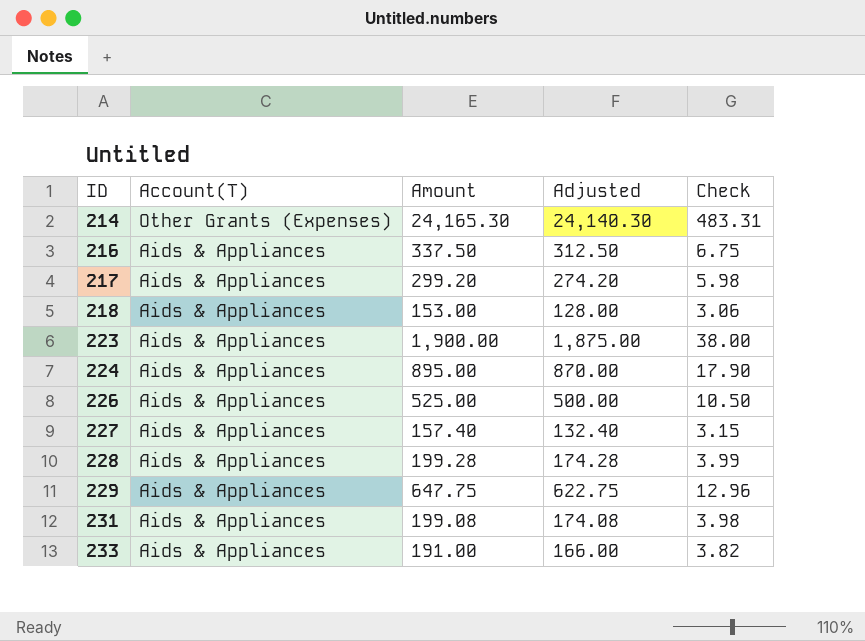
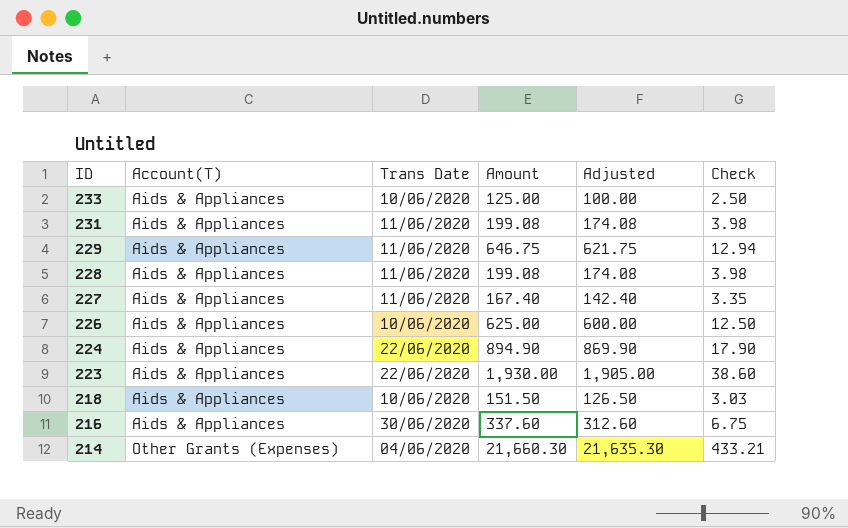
row order: ID ascending -> ID descending
column Trans Date | position: none -> 3
row 217: Aids & Appliances | 299.20 | 274.20 | 5.98 -> none
233 | Amount: 191.00 -> 125.00
233 | Adjusted: 166.00 -> 100.00
233 | Check: 3.82 -> 2.50
229 | Amount: 647.75 -> 646.75
229 | Adjusted: 622.75 -> 621.75
229 | Check: 12.96 -> 12.94
228 | Amount: 199.28 -> 199.08
228 | Adjusted: 174.28 -> 174.08
228 | Check: 3.99 -> 3.98
227 | Amount: 157.40 -> 167.40
227 | Adjusted: 132.40 -> 142.40
227 | Check: 3.15 -> 3.35
226 | Amount: 525.00 -> 625.00
226 | Adjusted: 500.00 -> 600.00
226 | Check: 10.50 -> 12.50
224 | Amount: 895.00 -> 894.90
224 | Adjusted: 870.00 -> 869.90
223 | Amount: 1,900.00 -> 1,930.00
223 | Adjusted: 1,875.00 -> 1,905.00
223 | Check: 38.00 -> 38.60
218 | Amount: 153.00 -> 151.50
218 | Adjusted: 128.00 -> 126.50
218 | Check: 3.06 -> 3.03
216 | Amount: 337.50 -> 337.60
216 | Adjusted: 312.50 -> 312.60
214 | Amount: 24,165.30 -> 21,660.30
214 | Adjusted: 24,140.30 -> 21,635.30
214 | Check: 483.31 -> 433.21

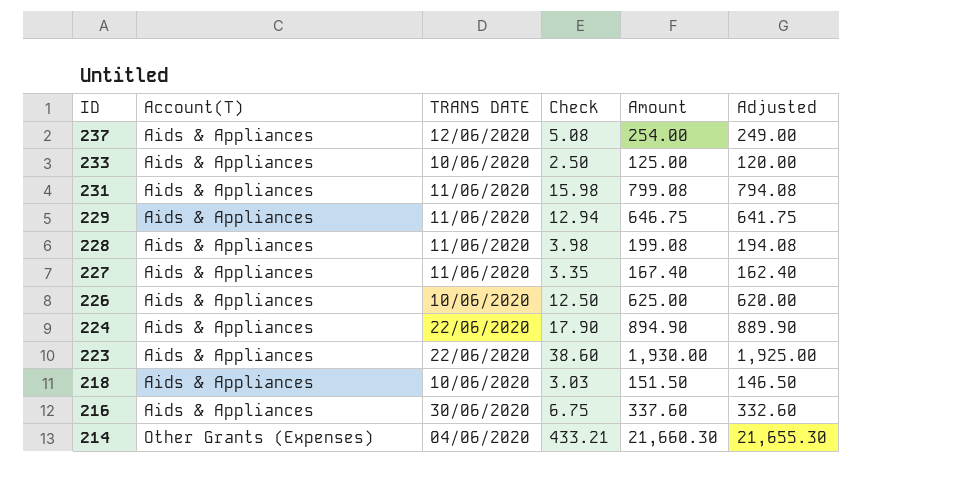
column name: Trans Date -> TRANS DATE
column Check | position: 6 -> 4
column Adjusted | formula: [Amount] - 25 -> [Amount] - 5
row 237: none -> Aids & Appliances | 12/06/2020 | 5.08 | 254.00 | 249.00
231 | Check: 3.98 -> 15.98
231 | Amount: 199.08 -> 799.08

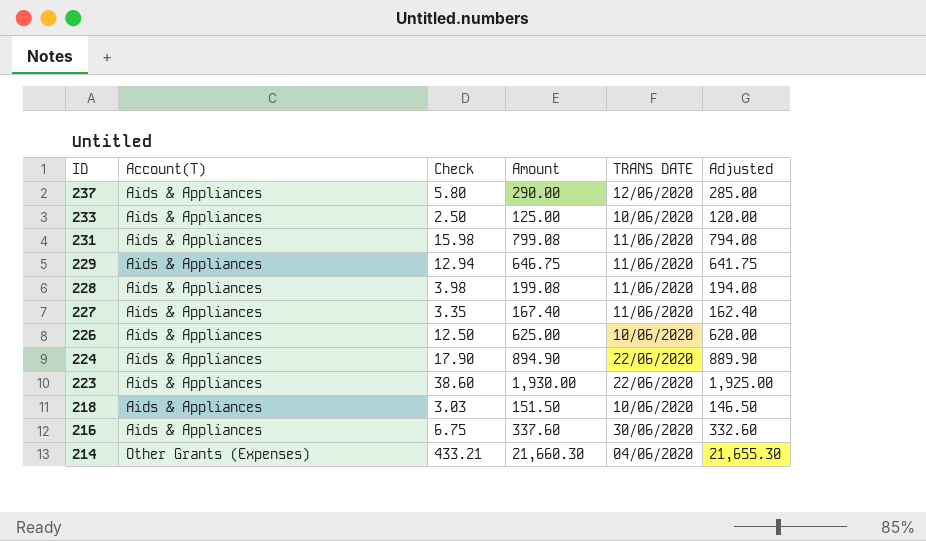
column TRANS DATE | position: 3 -> 5
237 | Check: 5.08 -> 5.80
237 | Amount: 254.00 -> 290.00
237 | Adjusted: 249.00 -> 285.00

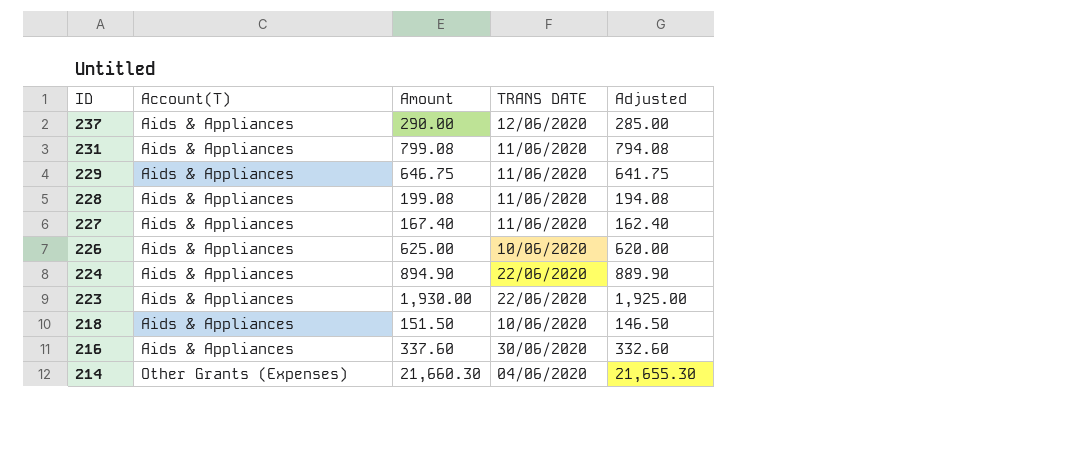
column Check | formula: [Amount] * 0.02 -> none
row 233: Aids & Appliances | 2.50 | 125.00 | 10/06/2020 | 120.00 -> none

